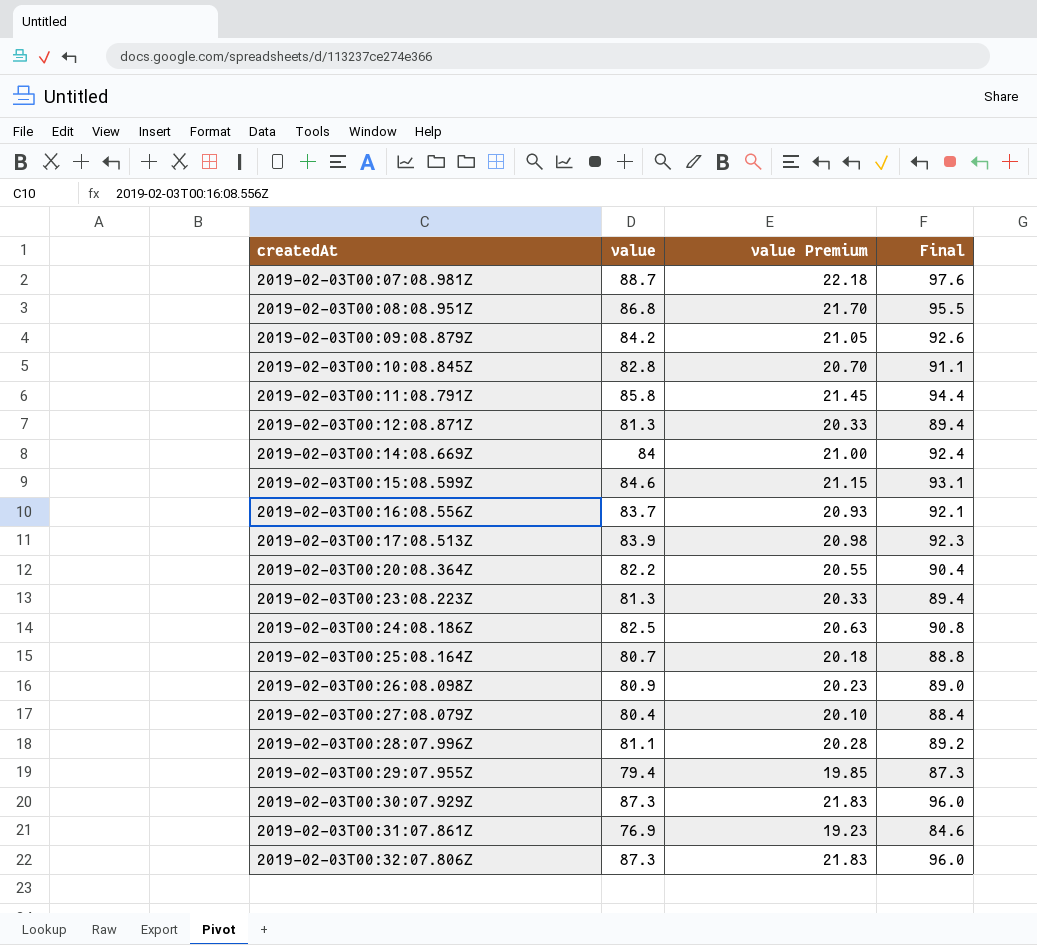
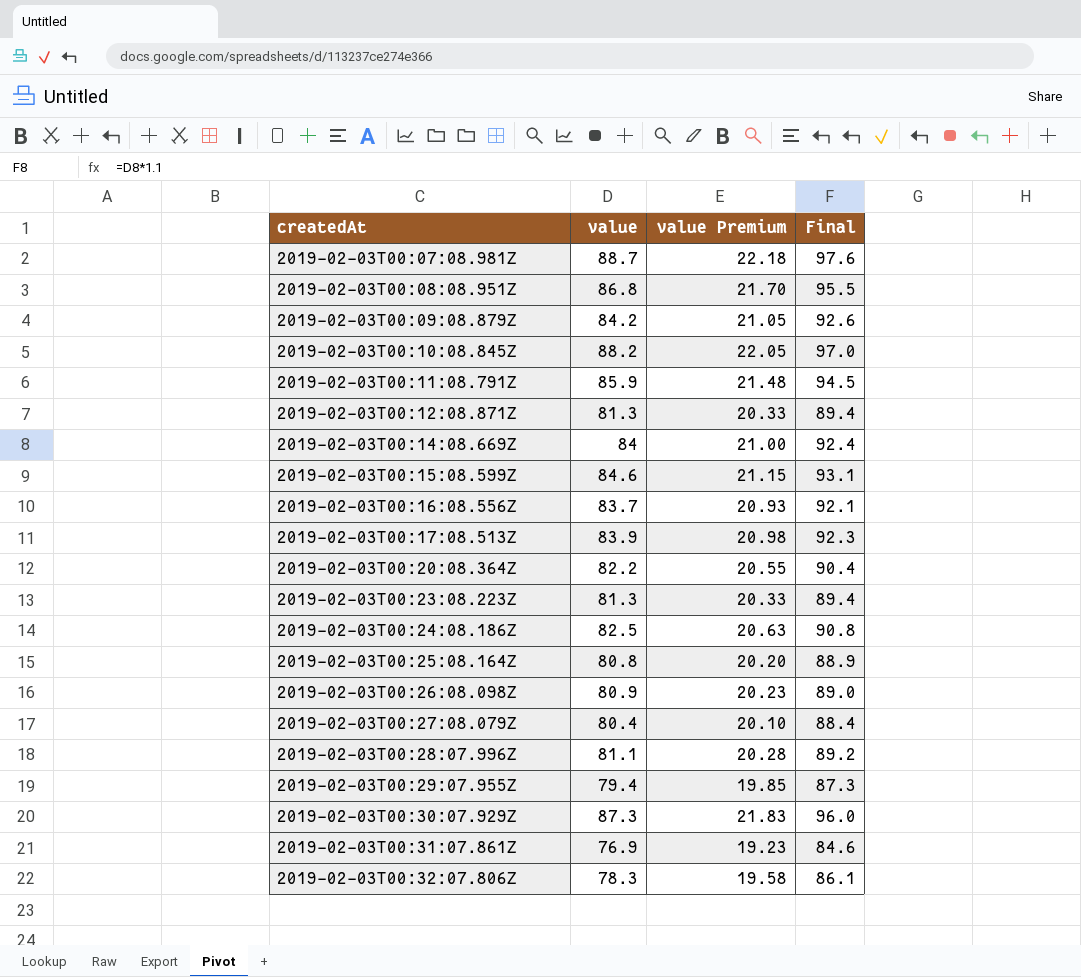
2019-02-03T00:10:08.845Z | value: 82.8 -> 88.2
2019-02-03T00:10:08.845Z | value Premium: 20.70 -> 22.05
2019-02-03T00:10:08.845Z | Final: 91.1 -> 97.0
2019-02-03T00:11:08.791Z | value: 85.8 -> 85.9
2019-02-03T00:11:08.791Z | value Premium: 21.45 -> 21.48
2019-02-03T00:11:08.791Z | Final: 94.4 -> 94.5
2019-02-03T00:25:08.164Z | value: 80.7 -> 80.8
2019-02-03T00:25:08.164Z | value Premium: 20.18 -> 20.20
2019-02-03T00:25:08.164Z | Final: 88.8 -> 88.9
2019-02-03T00:32:07.806Z | value: 87.3 -> 78.3
2019-02-03T00:32:07.806Z | value Premium: 21.83 -> 19.58
2019-02-03T00:32:07.806Z | Final: 96.0 -> 86.1

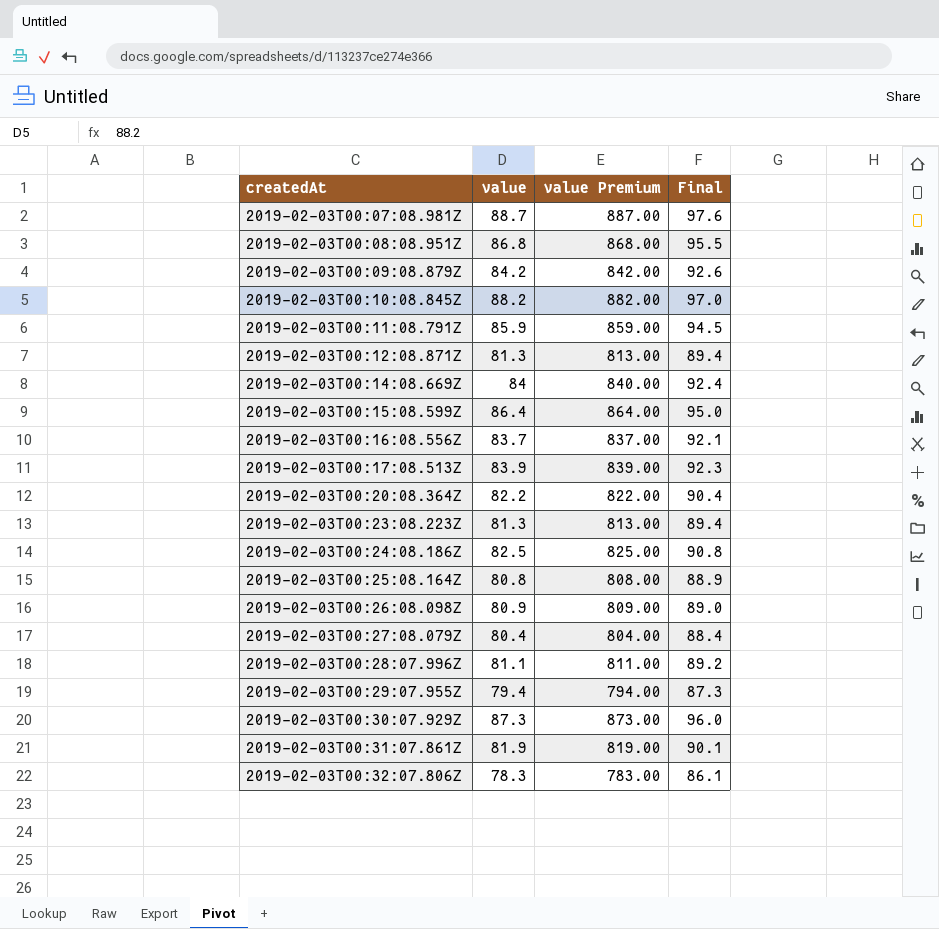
column value Premium | formula: [value] * 0.25 -> [value] * 10
2019-02-03T00:15:08.599Z | value: 84.6 -> 86.4
2019-02-03T00:15:08.599Z | Final: 93.1 -> 95.0
2019-02-03T00:31:07.861Z | value: 76.9 -> 81.9
2019-02-03T00:31:07.861Z | Final: 84.6 -> 90.1

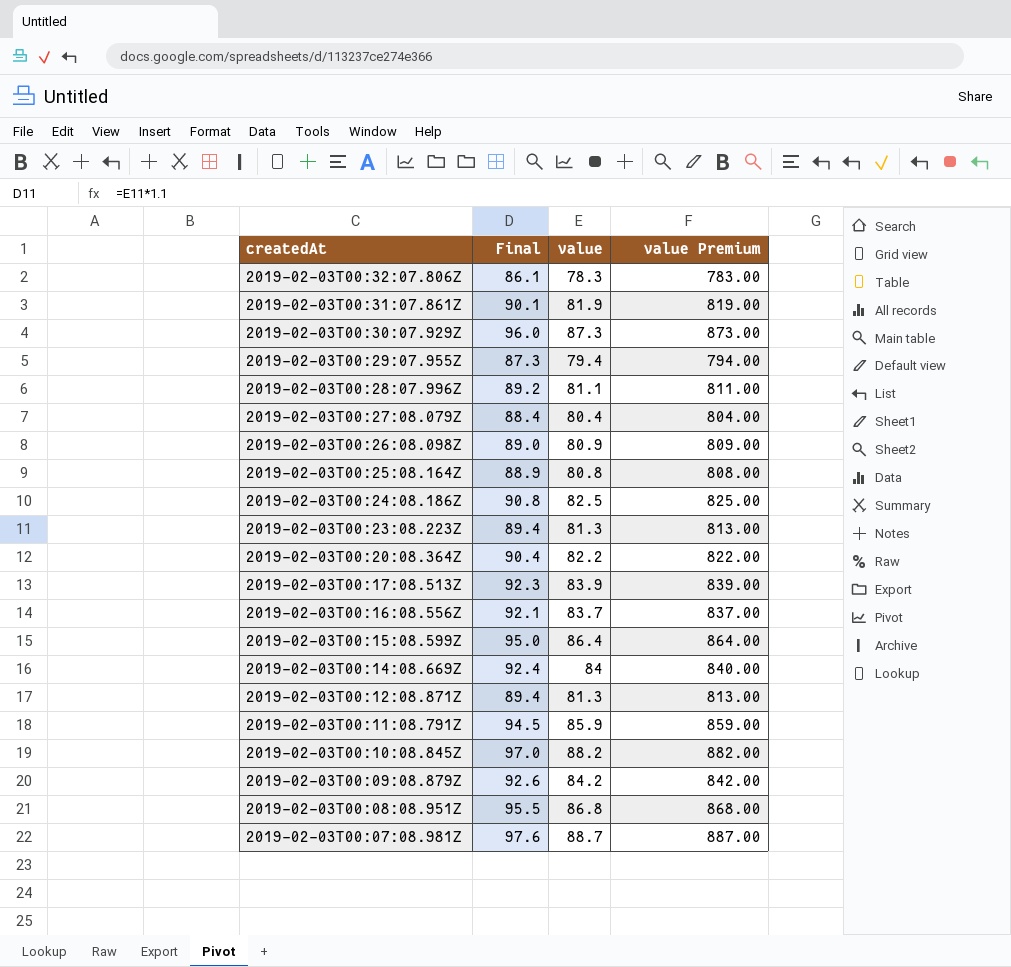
row order: createdAt ascending -> createdAt descending
column Final | position: 4 -> 2

